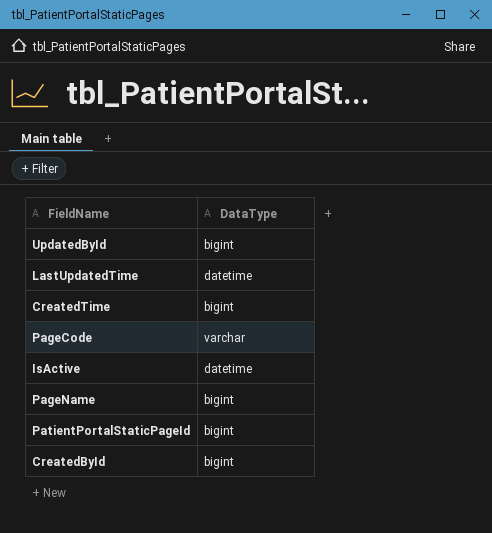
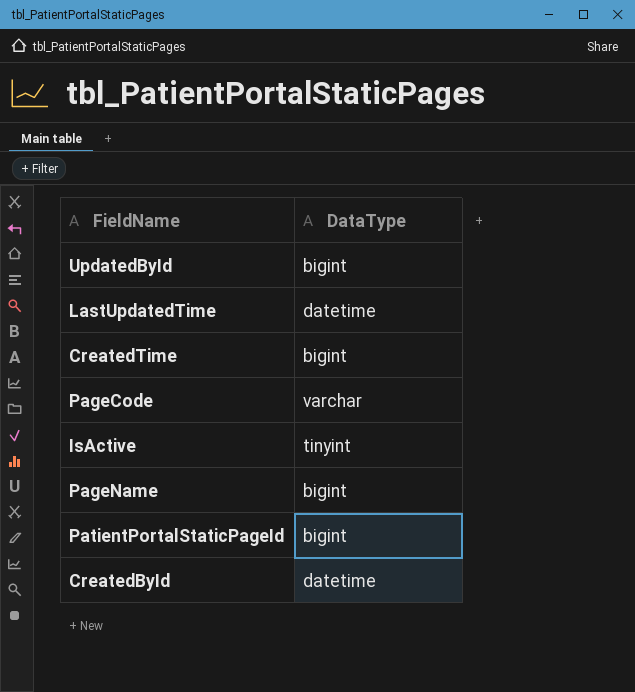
IsActive | DataType: datetime -> tinyint
CreatedById | DataType: bigint -> datetime

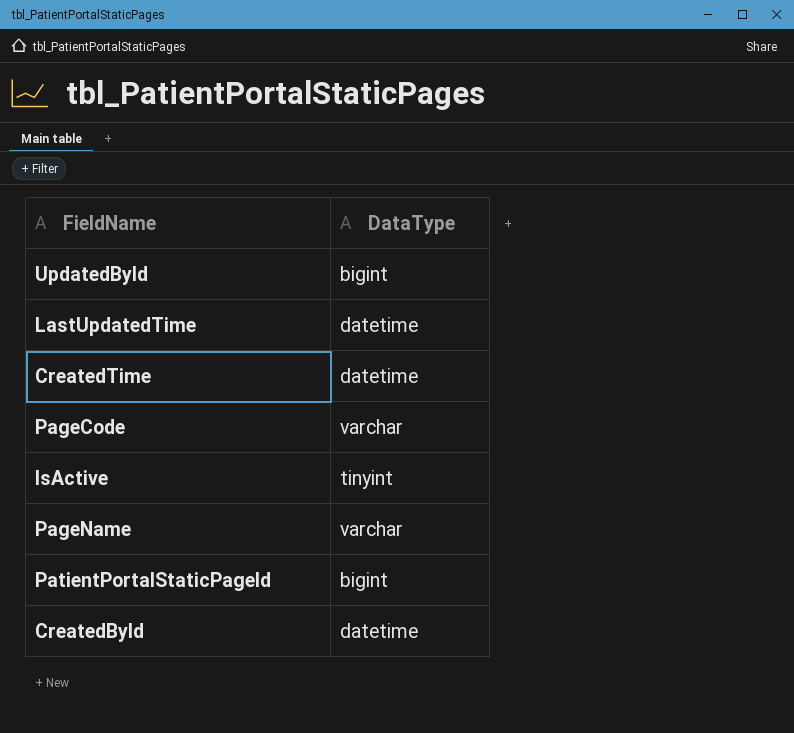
CreatedTime | DataType: bigint -> datetime
PageName | DataType: bigint -> varchar

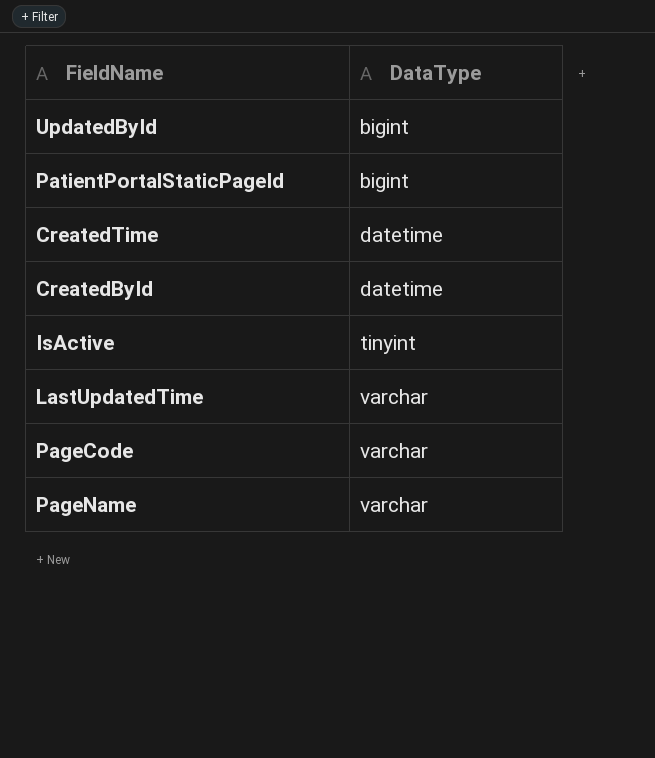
row order: none -> DataType ascending
LastUpdatedTime | DataType: datetime -> varchar

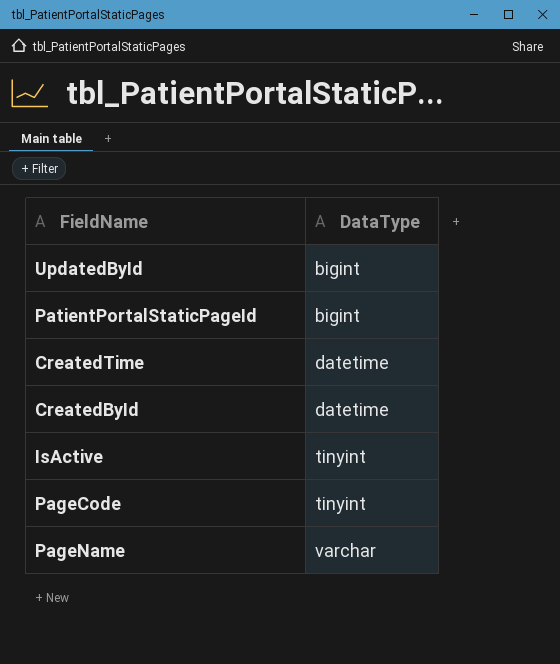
row LastUpdatedTime: varchar -> none
PageCode | DataType: varchar -> tinyint

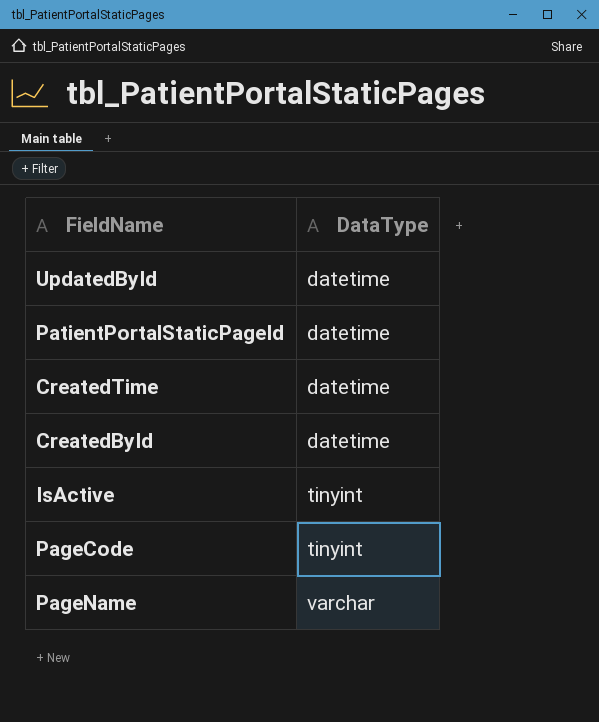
UpdatedById | DataType: bigint -> datetime
PatientPortalStaticPageId | DataType: bigint -> datetime

